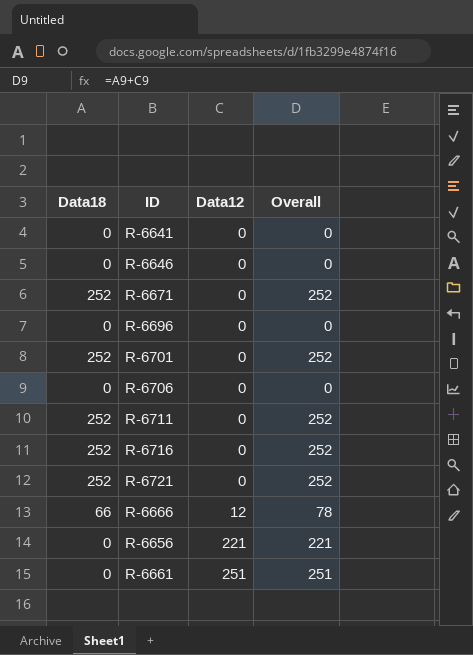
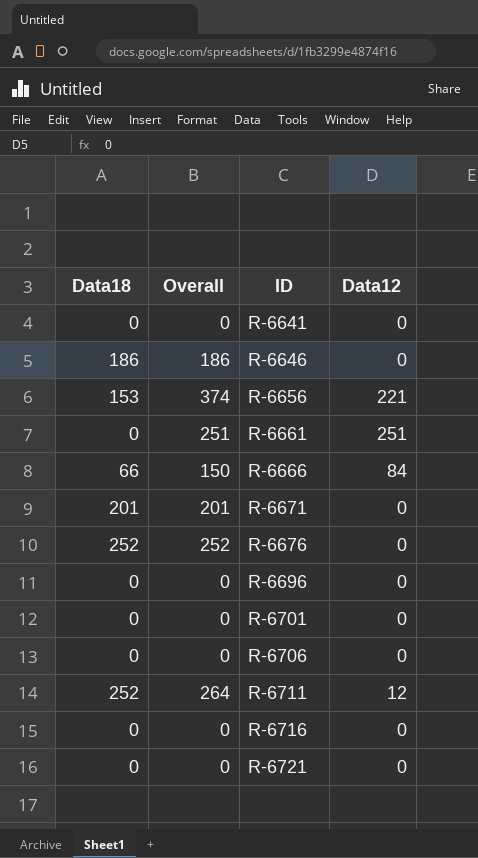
row order: Data12 ascending -> ID ascending
column Overall | position: 4 -> 2
R-6646 | Data18: 0 -> 186
R-6646 | Overall: 0 -> 186
R-6656 | Data18: 0 -> 153
R-6656 | Overall: 221 -> 374
R-6666 | Overall: 78 -> 150
R-6666 | Data12: 12 -> 84
R-6671 | Data18: 252 -> 201
R-6671 | Overall: 252 -> 201
row R-6676: none -> 252 | 252 | 0
R-6701 | Data18: 252 -> 0
R-6701 | Overall: 252 -> 0
R-6711 | Overall: 252 -> 264
R-6711 | Data12: 0 -> 12
R-6716 | Data18: 252 -> 0
R-6716 | Overall: 252 -> 0
R-6721 | Data18: 252 -> 0
R-6721 | Overall: 252 -> 0

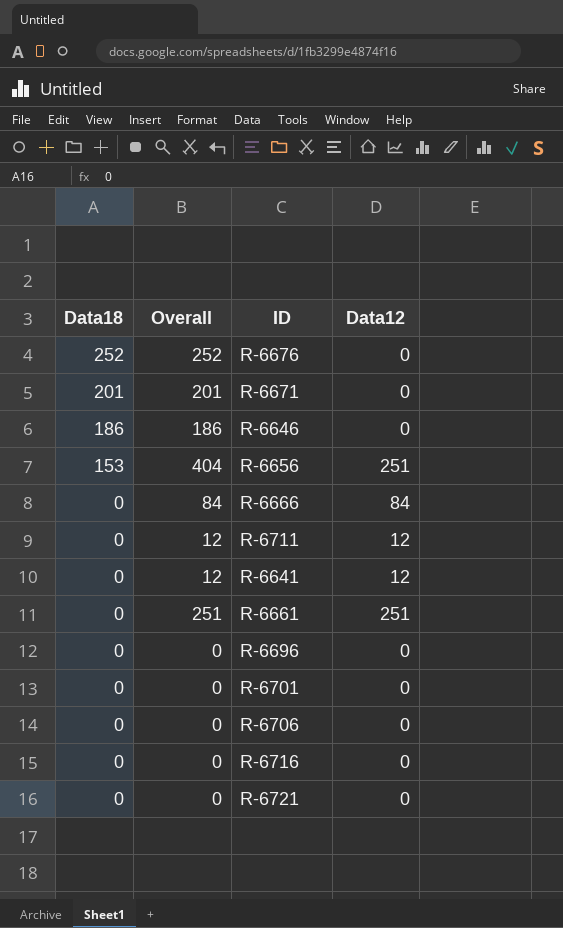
row order: ID ascending -> Data18 descending
R-6656 | Overall: 374 -> 404
R-6656 | Data12: 221 -> 251
R-6666 | Data18: 66 -> 0
R-6666 | Overall: 150 -> 84
R-6711 | Data18: 252 -> 0
R-6711 | Overall: 264 -> 12
R-6641 | Overall: 0 -> 12
R-6641 | Data12: 0 -> 12

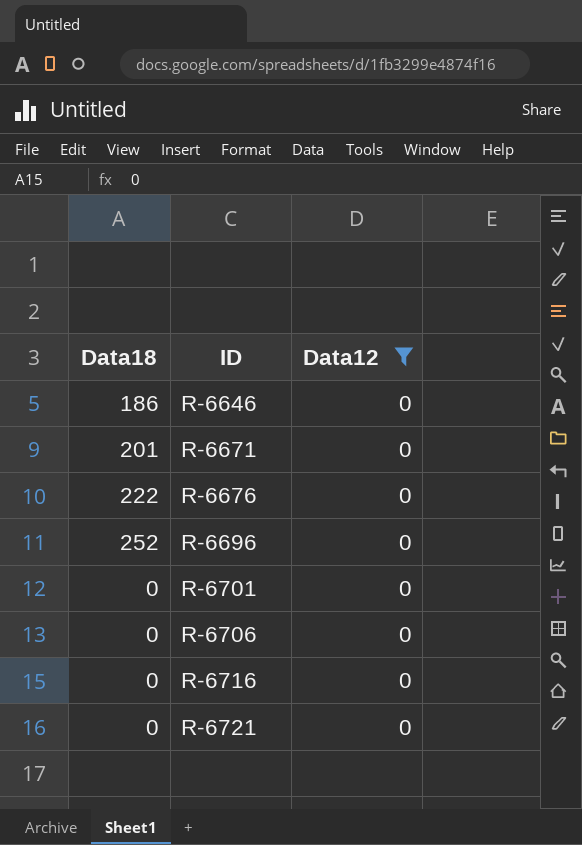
filter: none -> Data12 = 0
row order: Data18 descending -> ID ascending
column Overall | formula: [Data18] + [Data12] -> none
R-6676 | Data18: 252 -> 222
R-6696 | Data18: 0 -> 252

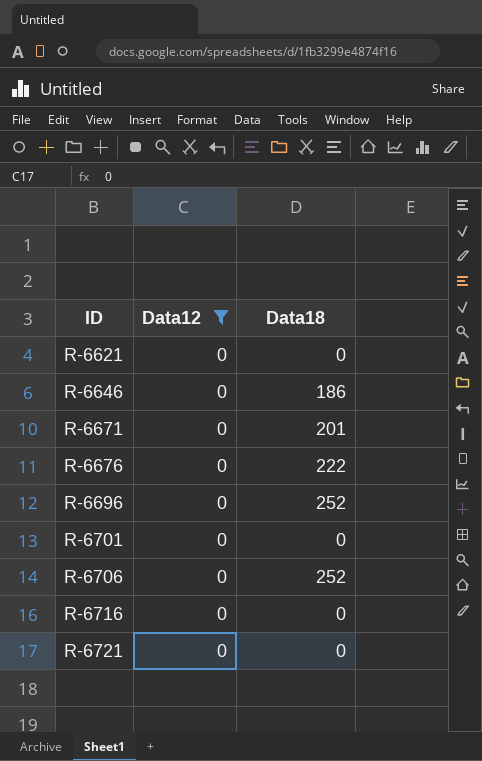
column Data18 | position: 1 -> 3
row R-6621: none -> 0 | 0
R-6706 | Data18: 0 -> 252

